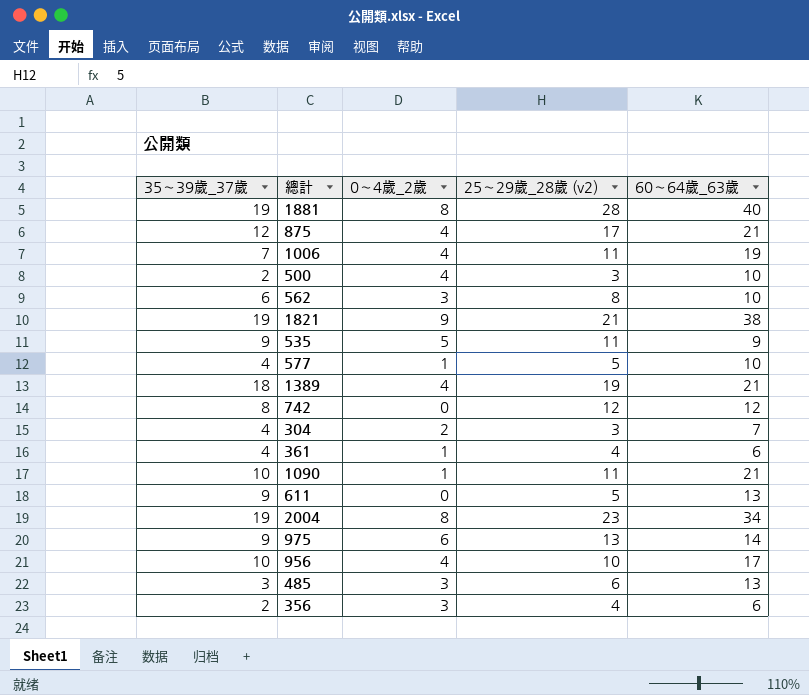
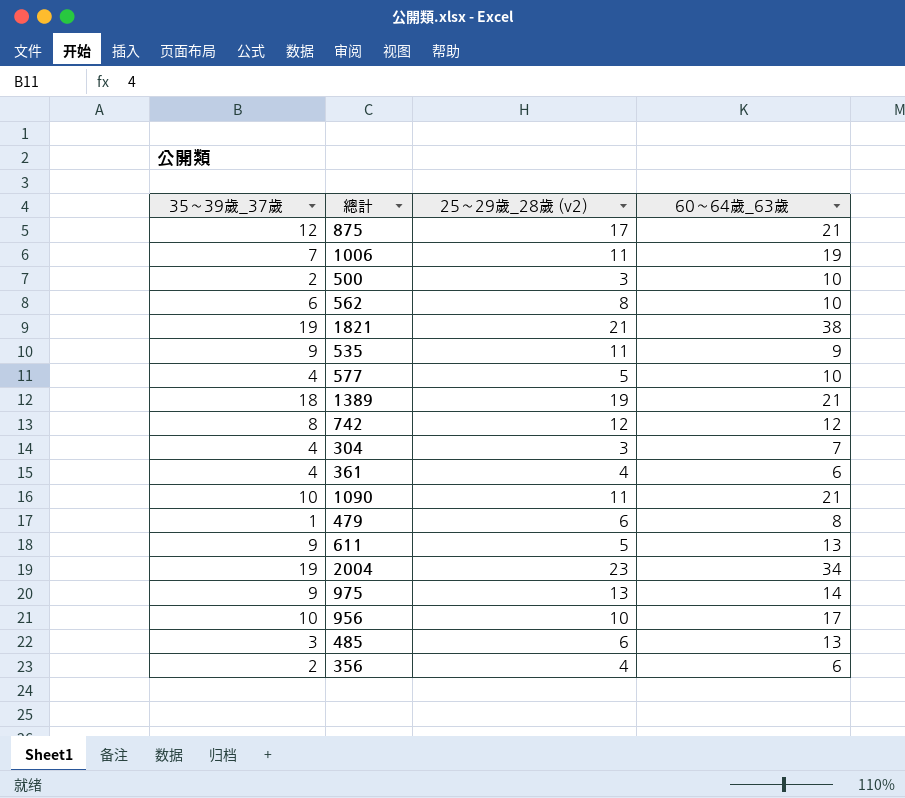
column 0～4歲_2歲 | position: 3 -> none
row 1881: 19 | 8 | 28 | 40 -> none
row 479: none -> 1 | 6 | 8

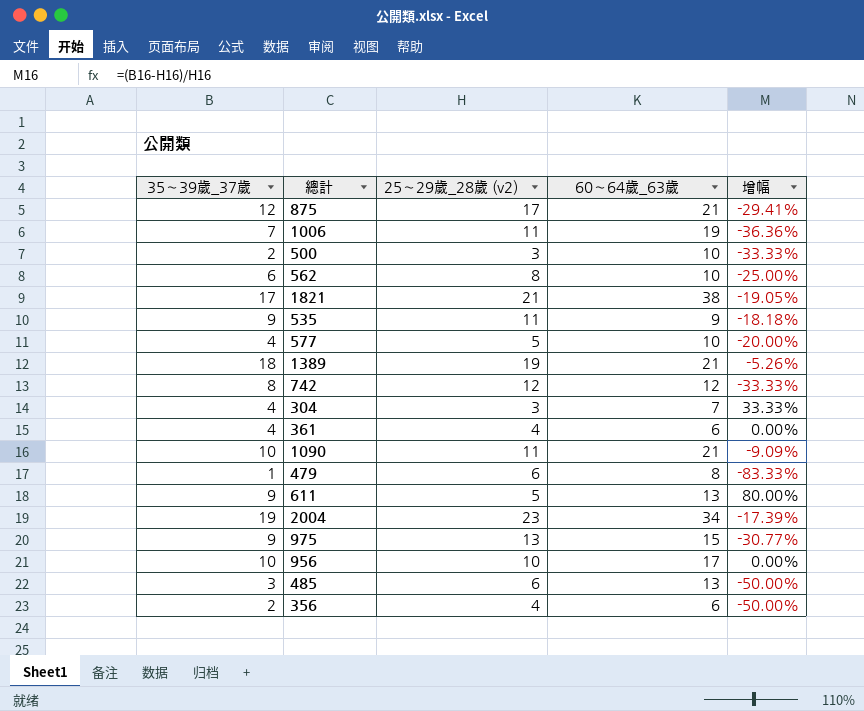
column 增幅 | formula: none -> ([35～39歲_37歲] - [25～29歲_28歲 (v2)]) / [25～29歲_28歲 (v2)]
1821 | 35～39歲_37歲: 19 -> 17
975 | 60～64歲_63歲: 14 -> 15

